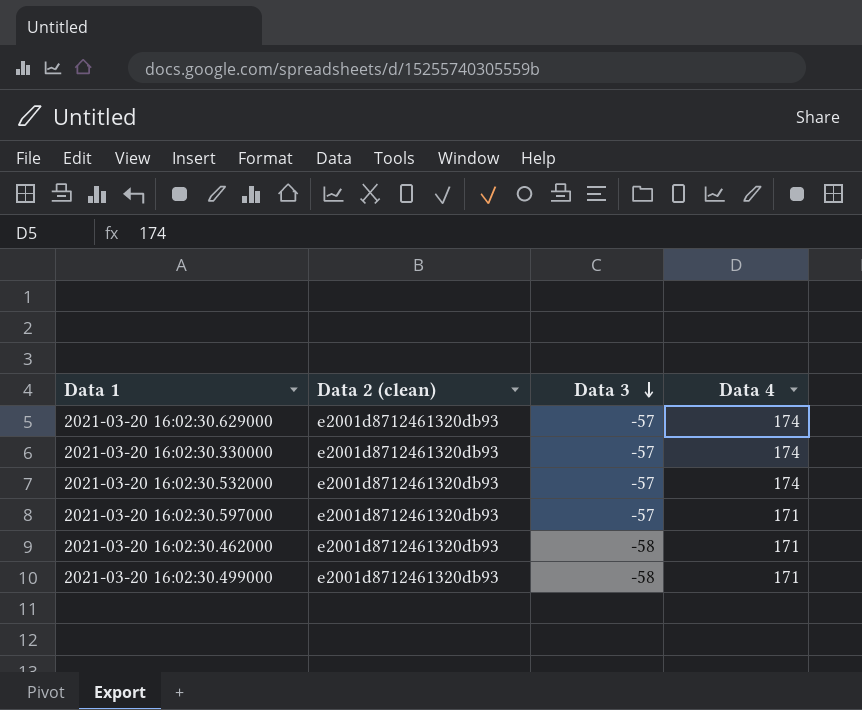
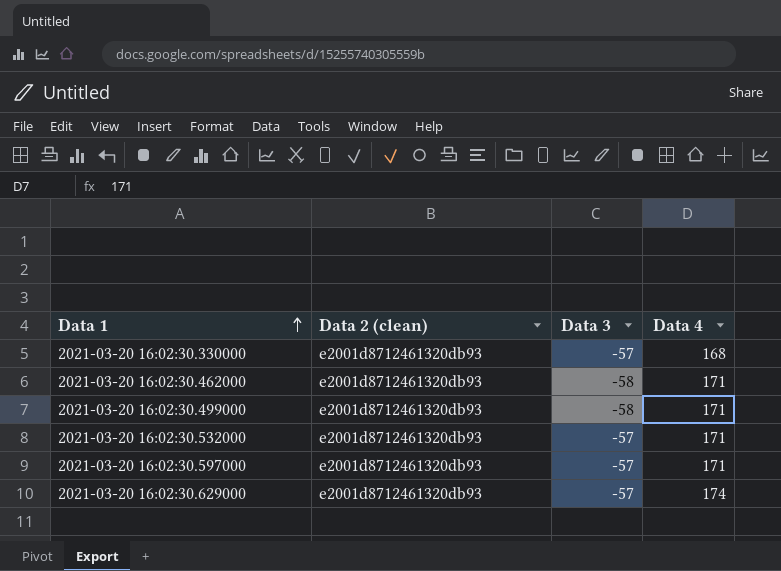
row order: Data 3 descending -> Data 1 ascending
2021-03-20 16:02:30.330000 | Data 4: 174 -> 168
2021-03-20 16:02:30.532000 | Data 4: 174 -> 171

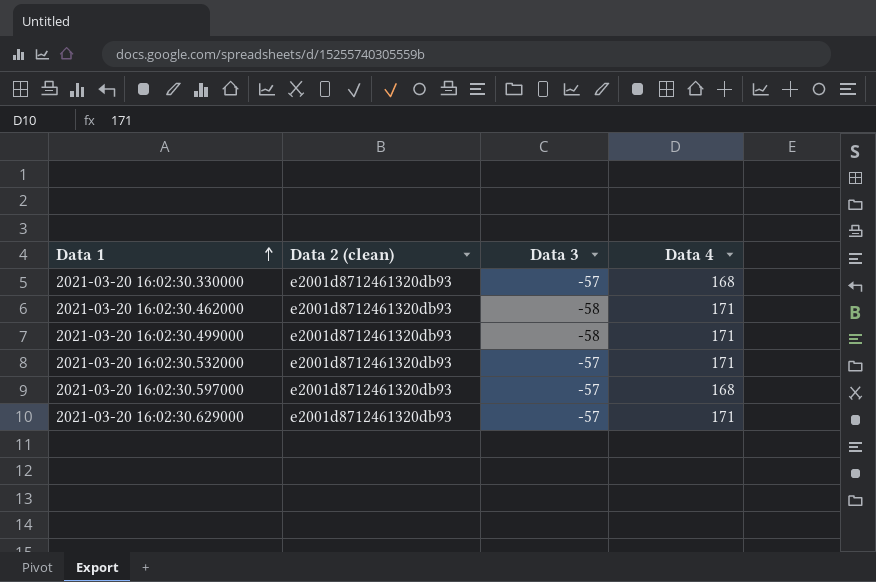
2021-03-20 16:02:30.597000 | Data 4: 171 -> 168
2021-03-20 16:02:30.629000 | Data 4: 174 -> 171

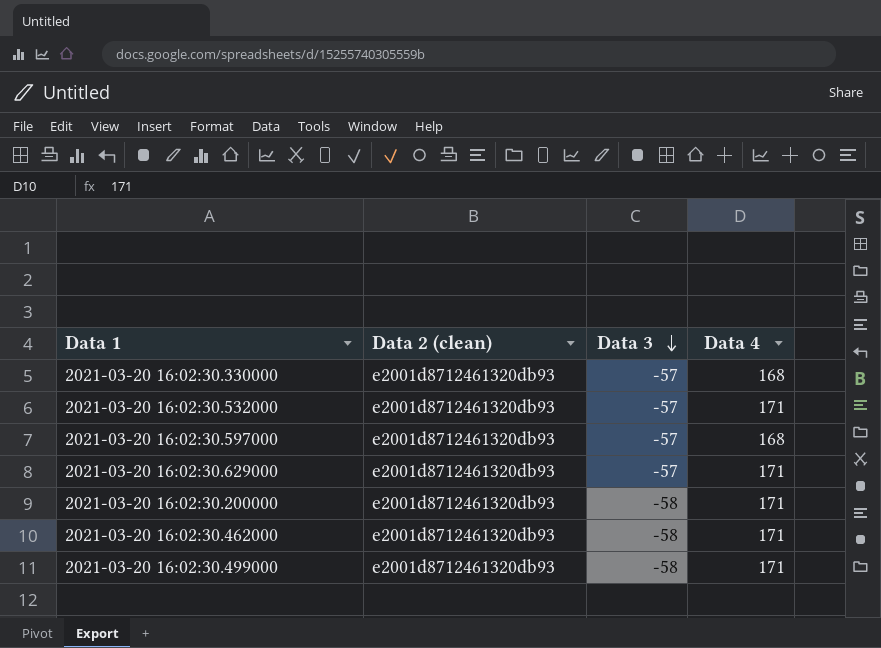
row order: Data 1 ascending -> Data 3 descending
row 2021-03-20 16:02:30.200000: none -> e2001d8712461320db93 | -58 | 171

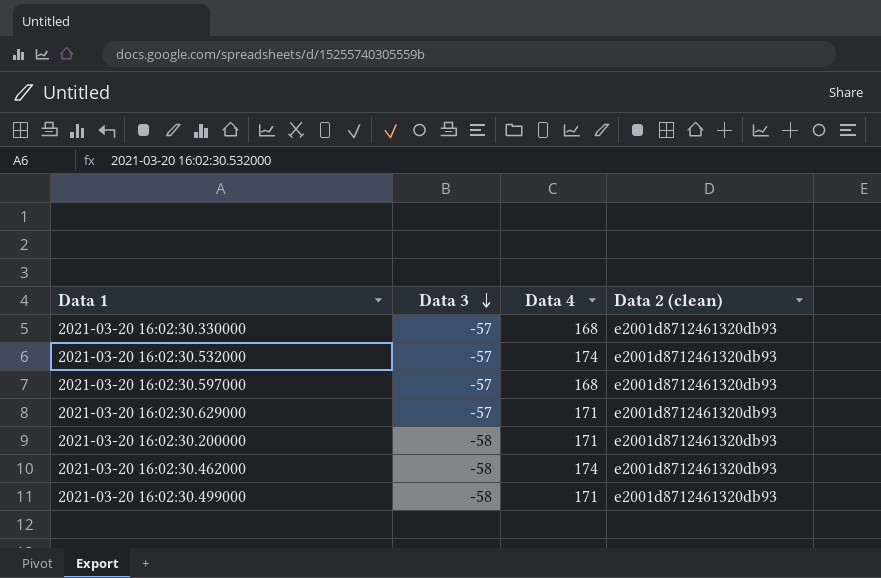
column Data 2 (clean) | position: 2 -> 4
2021-03-20 16:02:30.532000 | Data 4: 171 -> 174
2021-03-20 16:02:30.462000 | Data 4: 171 -> 174

